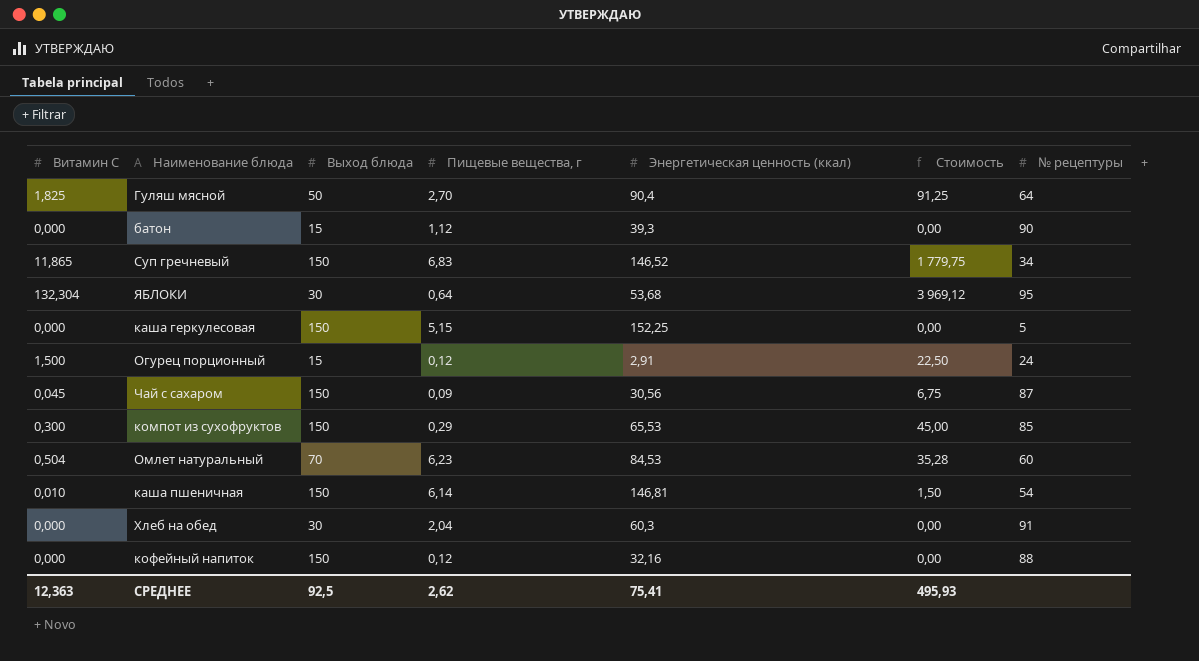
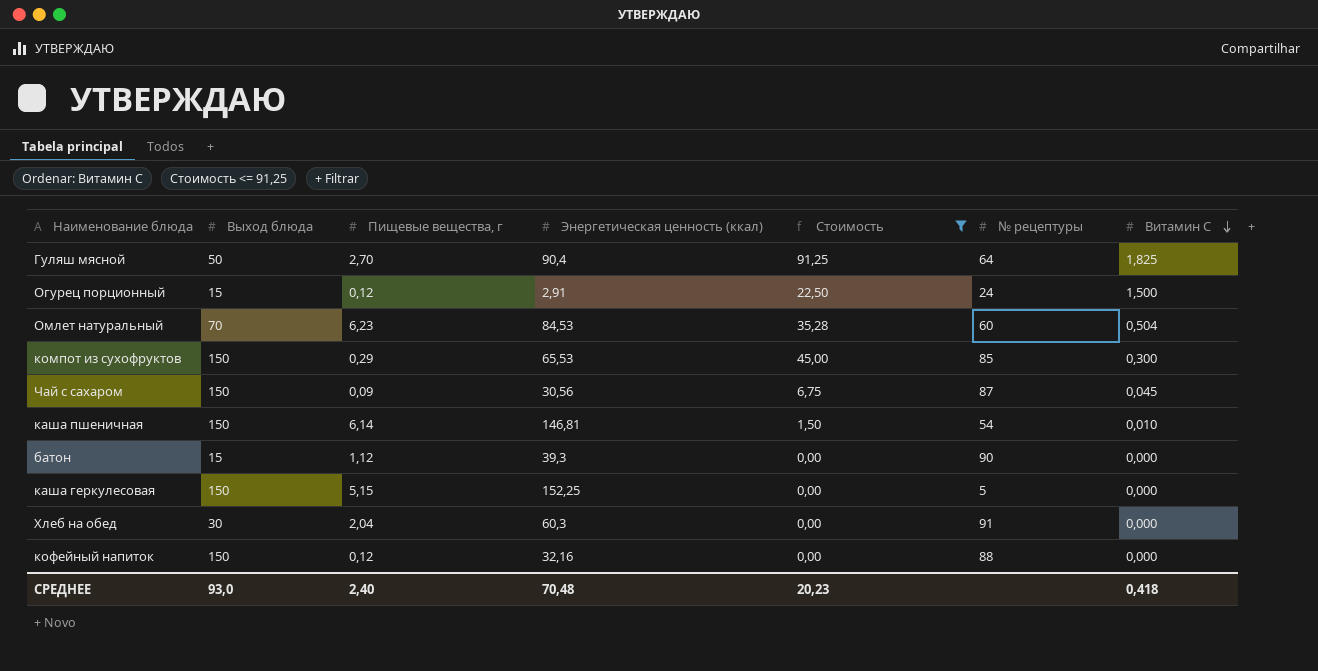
filter: none -> Стоимость <= 91,25
row order: none -> Витамин С descending
column Витамин С | position: 1 -> 7
СРЕДНЕЕ | Выход блюда: 92,5 -> 93,0
СРЕДНЕЕ | Пищевые вещества, г: 2,62 -> 2,40
СРЕДНЕЕ | Энергетическая ценность (ккал): 75,41 -> 70,48
СРЕДНЕЕ | Стоимость: 495,93 -> 20,23
СРЕДНЕЕ | Витамин С: 12,363 -> 0,418

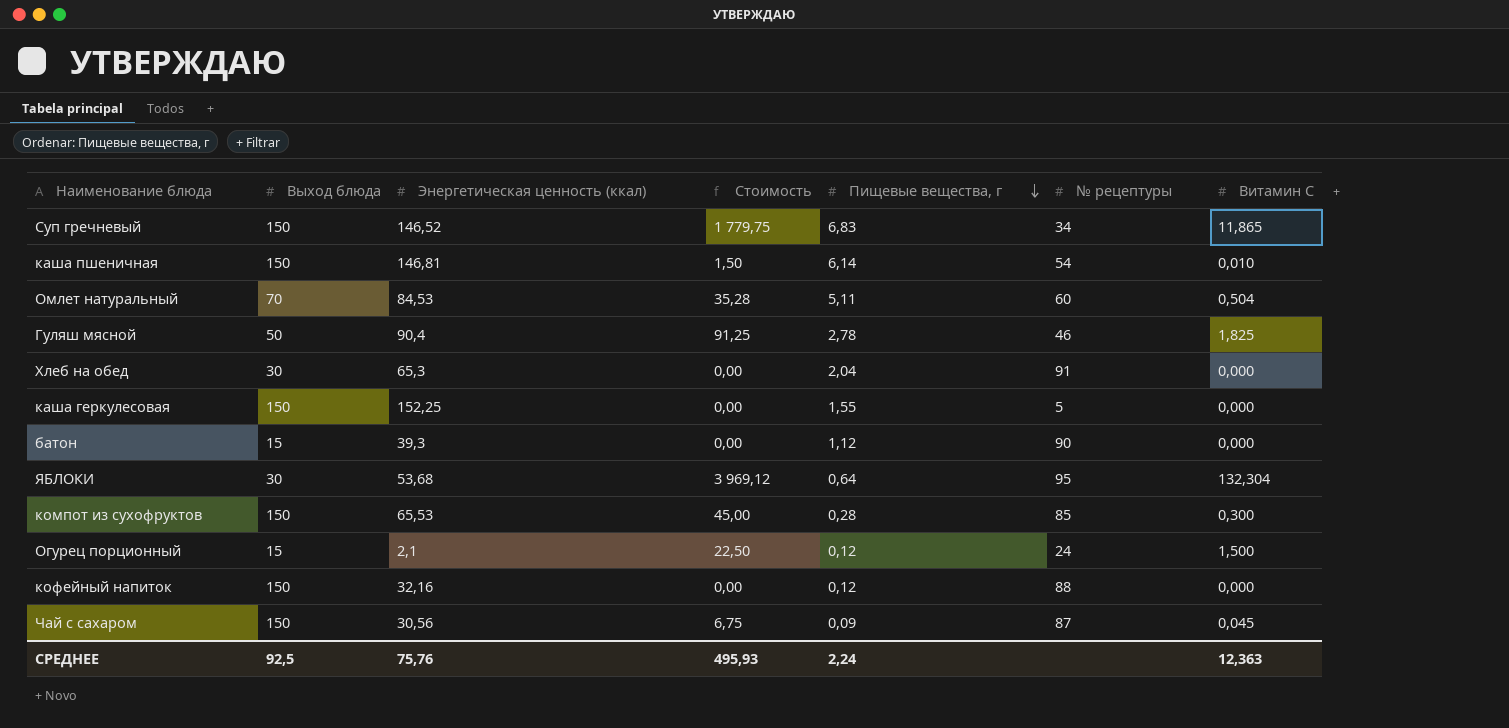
filter: Стоимость <= 91,25 -> none
row order: Витамин С descending -> Пищевые вещества, г descending
column Пищевые вещества, г | position: 3 -> 5
Омлет натуральный | Пищевые вещества, г: 6,23 -> 5,11
Гуляш мясной | Пищевые вещества, г: 2,70 -> 2,78
Гуляш мясной | № рецептуры: 64 -> 46
Хлеб на обед | Энергетическая ценность (ккал): 60,3 -> 65,3
каша геркулесовая | Пищевые вещества, г: 5,15 -> 1,55
компот из сухофруктов | Пищевые вещества, г: 0,29 -> 0,28
Огурец порционный | Энергетическая ценность (ккал): 2,91 -> 2,1
СРЕДНЕЕ | Выход блюда: 93,0 -> 92,5
СРЕДНЕЕ | Энергетическая ценность (ккал): 70,48 -> 75,76
СРЕДНЕЕ | Стоимость: 20,23 -> 495,93
СРЕДНЕЕ | Пищевые вещества, г: 2,40 -> 2,24
СРЕДНЕЕ | Витамин С: 0,418 -> 12,363

